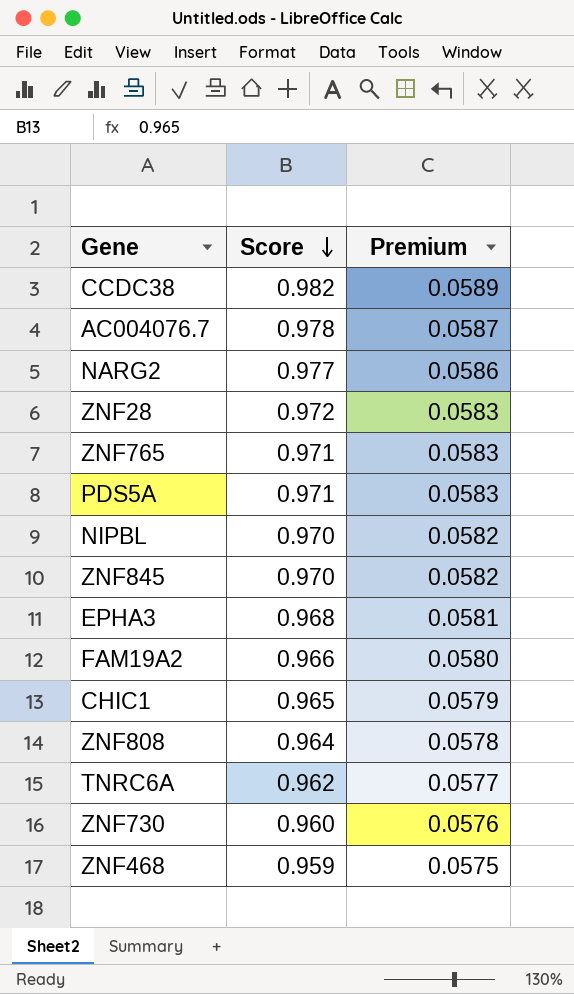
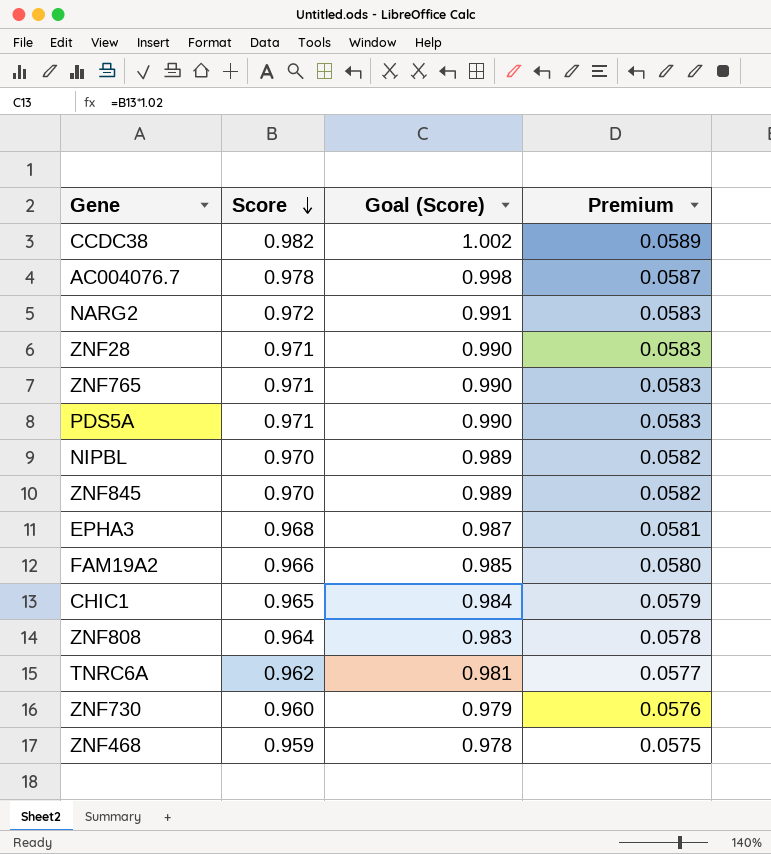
column Goal (Score) | formula: none -> [Score] * 1.02
NARG2 | Score: 0.977 -> 0.972
NARG2 | Premium: 0.0586 -> 0.0583
ZNF28 | Score: 0.972 -> 0.971

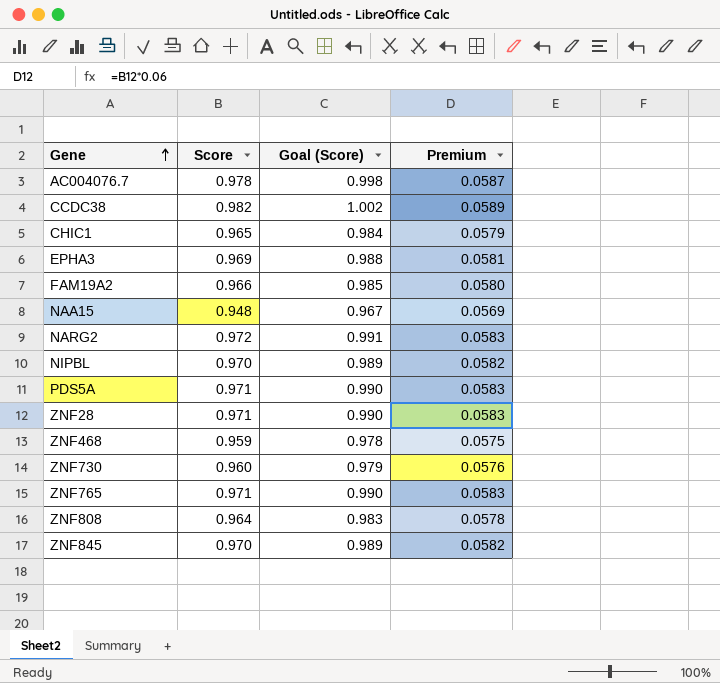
row order: Score descending -> Gene ascending
row TNRC6A: 0.962 | 0.981 | 0.0577 -> none
EPHA3 | Score: 0.968 -> 0.969
EPHA3 | Goal (Score): 0.987 -> 0.988
row NAA15: none -> 0.948 | 0.967 | 0.0569

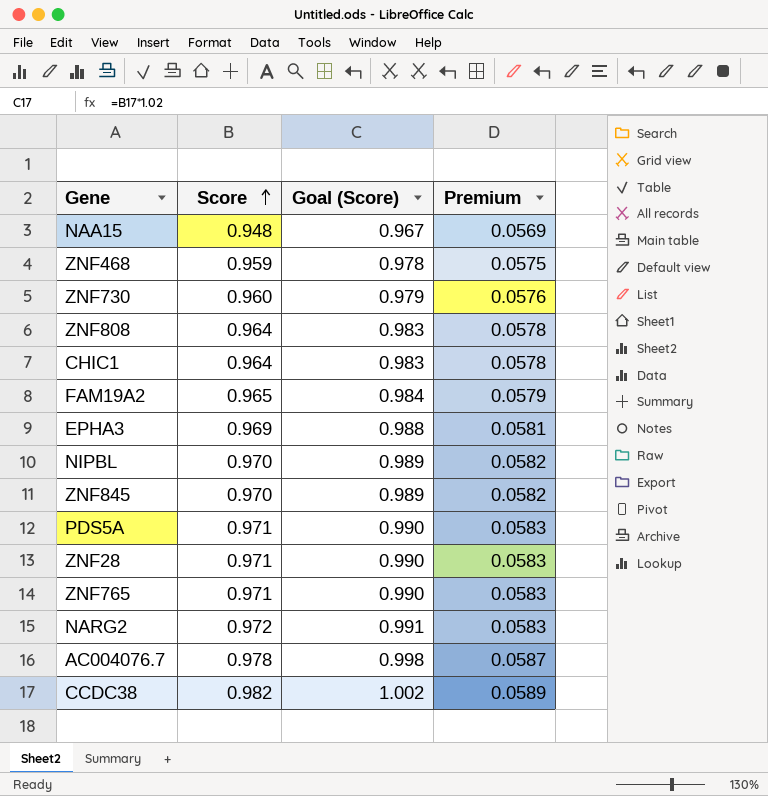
row order: Gene ascending -> Score ascending
CHIC1 | Score: 0.965 -> 0.964
CHIC1 | Goal (Score): 0.984 -> 0.983
CHIC1 | Premium: 0.0579 -> 0.0578
FAM19A2 | Score: 0.966 -> 0.965
FAM19A2 | Goal (Score): 0.985 -> 0.984
FAM19A2 | Premium: 0.0580 -> 0.0579

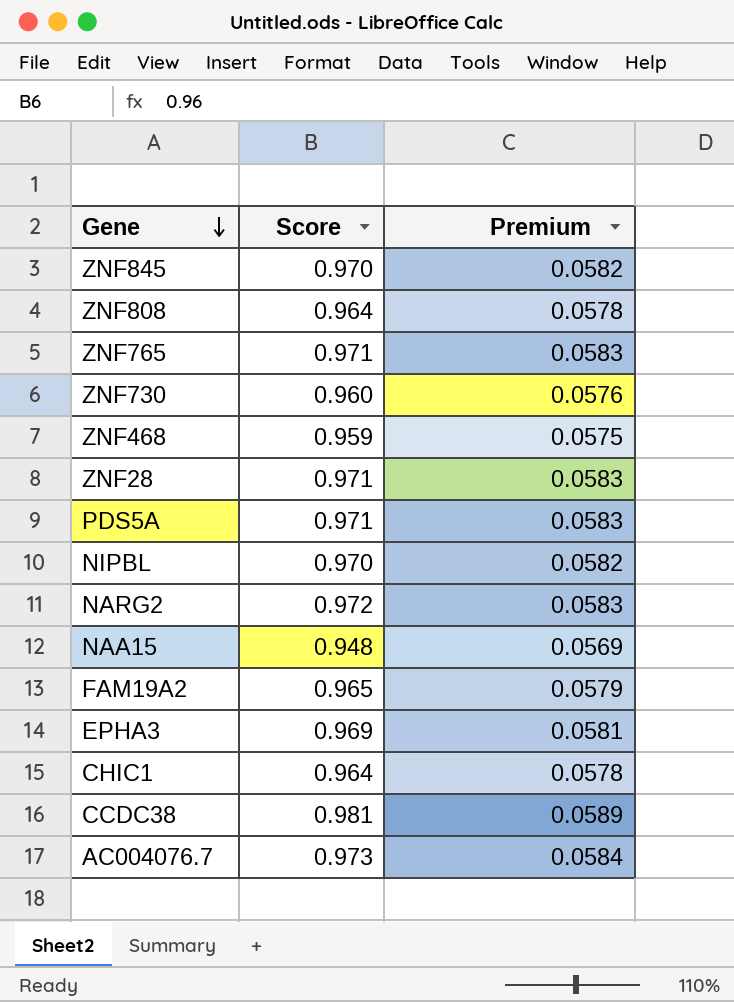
row order: Score ascending -> Gene descending
column Goal (Score) | formula: [Score] * 1.02 -> none
CCDC38 | Score: 0.982 -> 0.981
AC004076.7 | Score: 0.978 -> 0.973
AC004076.7 | Premium: 0.0587 -> 0.0584

